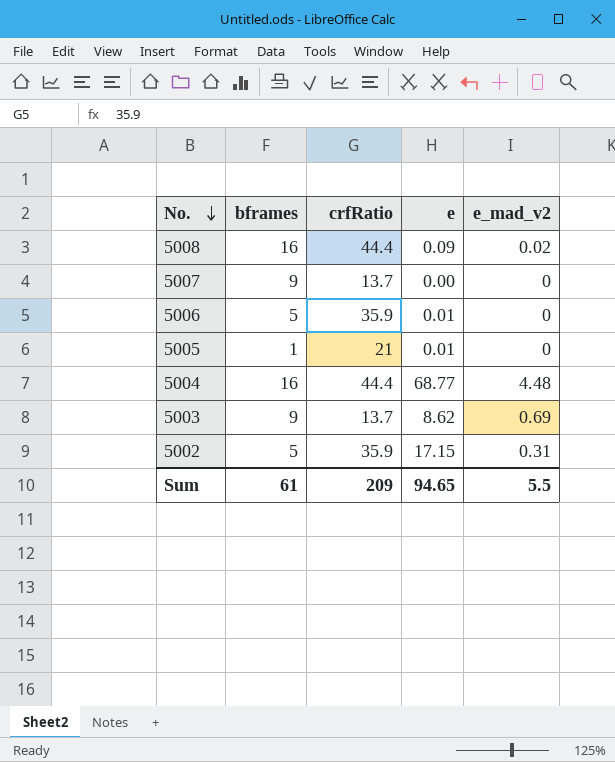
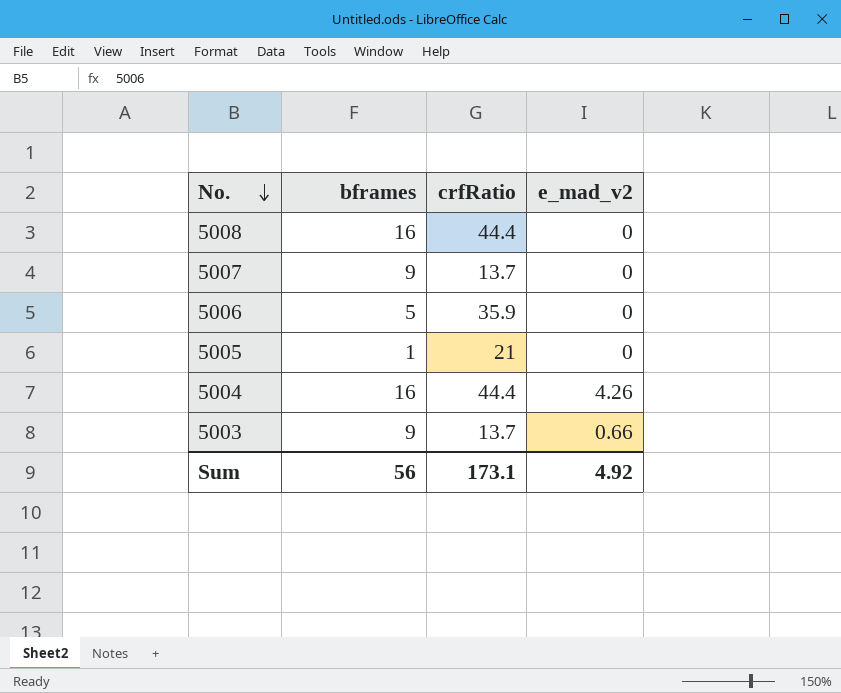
column e | position: 4 -> none
row 5002: 5 | 35.9 | 17.15 | 0.31 -> none
5008 | e_mad_v2: 0.02 -> 0
5004 | e_mad_v2: 4.48 -> 4.26
5003 | e_mad_v2: 0.69 -> 0.66
Sum | bframes: 61 -> 56
Sum | crfRatio: 209 -> 173.1
Sum | e_mad_v2: 5.5 -> 4.92

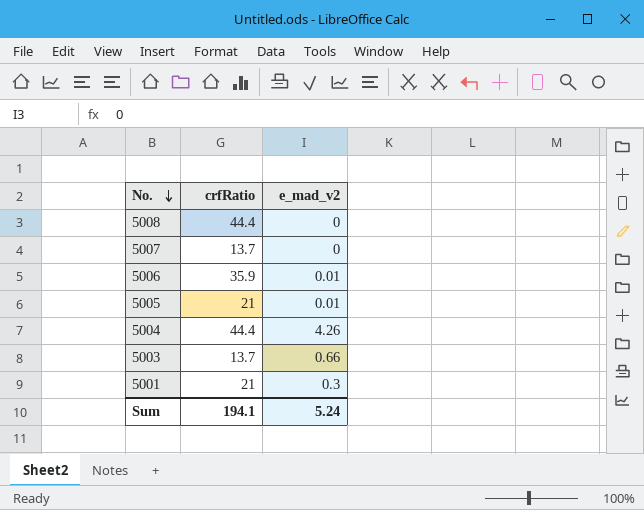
column bframes | position: 2 -> none
5006 | e_mad_v2: 0 -> 0.01
5005 | e_mad_v2: 0 -> 0.01
row 5001: none -> 21 | 0.3
Sum | crfRatio: 173.1 -> 194.1
Sum | e_mad_v2: 4.92 -> 5.24

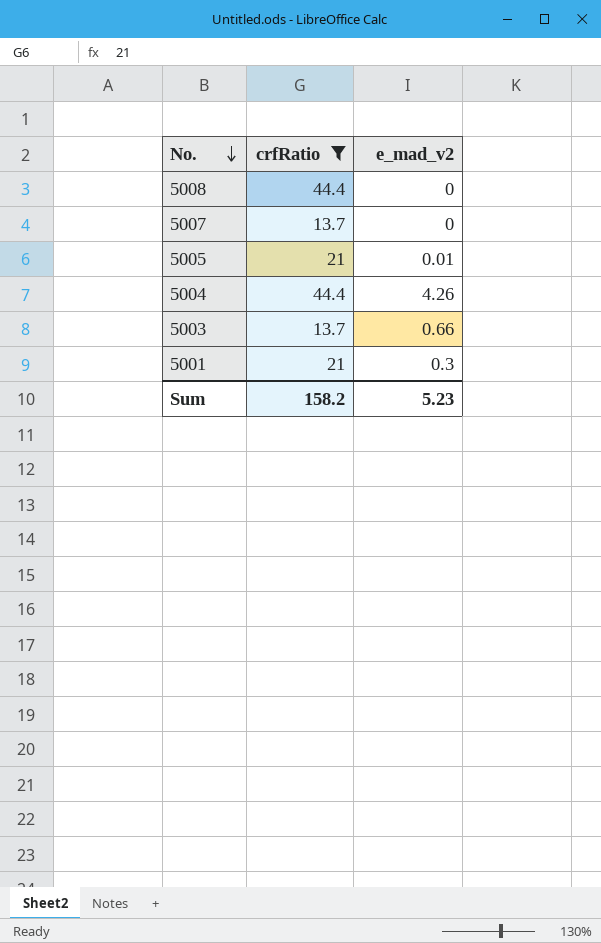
filter: none -> crfRatio != 35.9
Sum | crfRatio: 194.1 -> 158.2
Sum | e_mad_v2: 5.24 -> 5.23

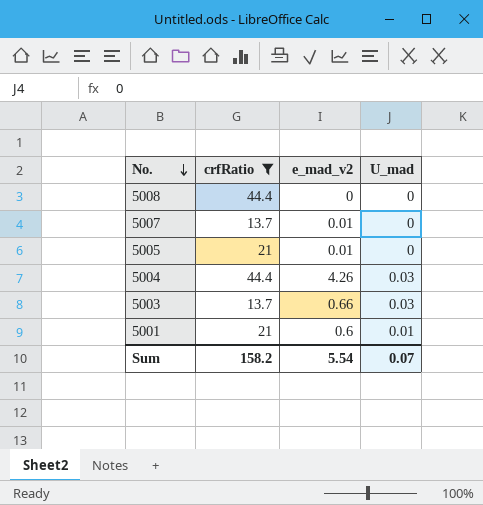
column U_mad | position: none -> 4
5007 | e_mad_v2: 0 -> 0.01
5001 | e_mad_v2: 0.3 -> 0.6
Sum | e_mad_v2: 5.23 -> 5.54

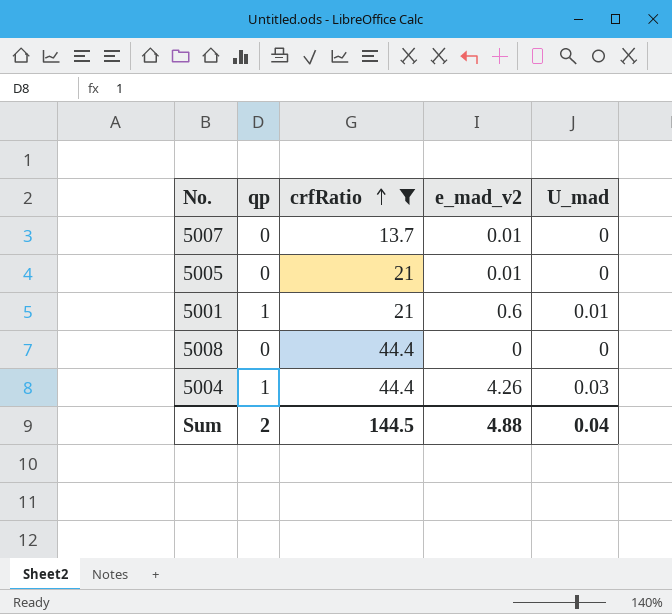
row order: No. descending -> crfRatio ascending
column qp | position: none -> 2
row 5003: 13.7 | 0.66 | 0.03 -> none
Sum | crfRatio: 158.2 -> 144.5
Sum | e_mad_v2: 5.54 -> 4.88
Sum | U_mad: 0.07 -> 0.04

